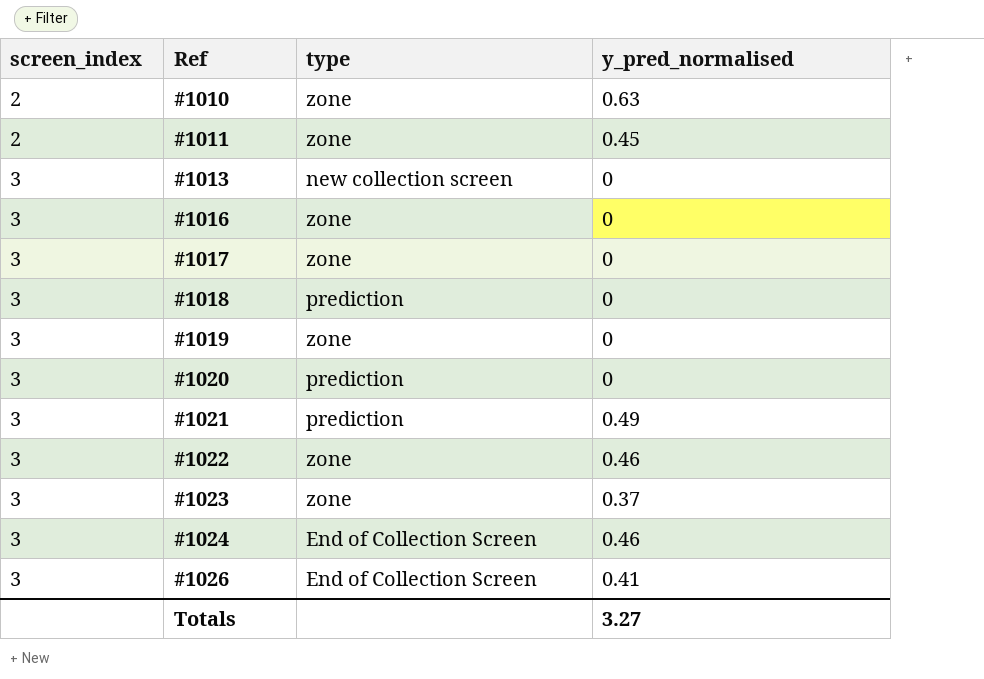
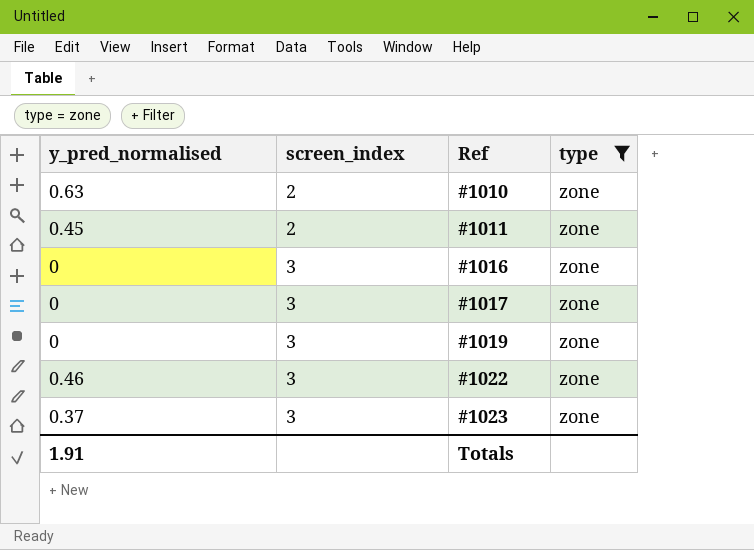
filter: none -> type = zone
column y_pred_normalised | position: 4 -> 1
Totals | y_pred_normalised: 3.27 -> 1.91

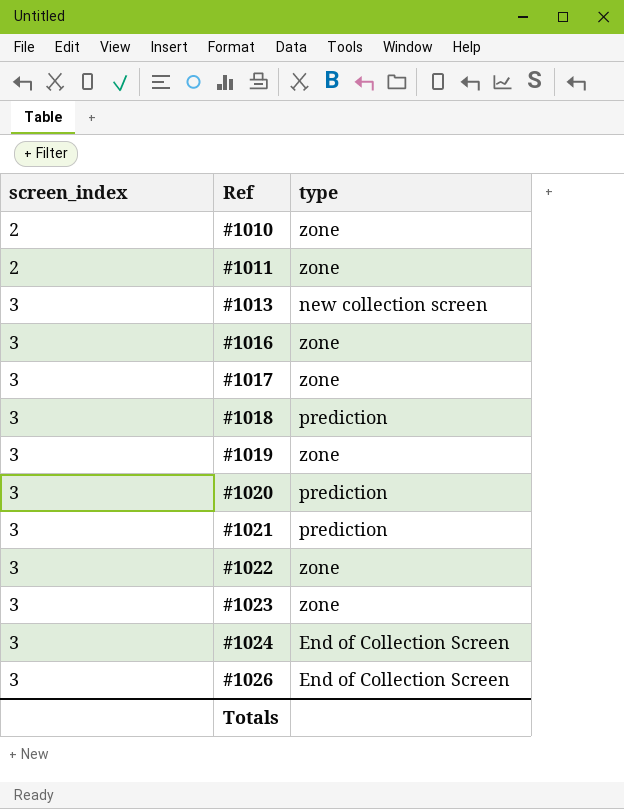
filter: type = zone -> none
column y_pred_normalised | position: 1 -> none

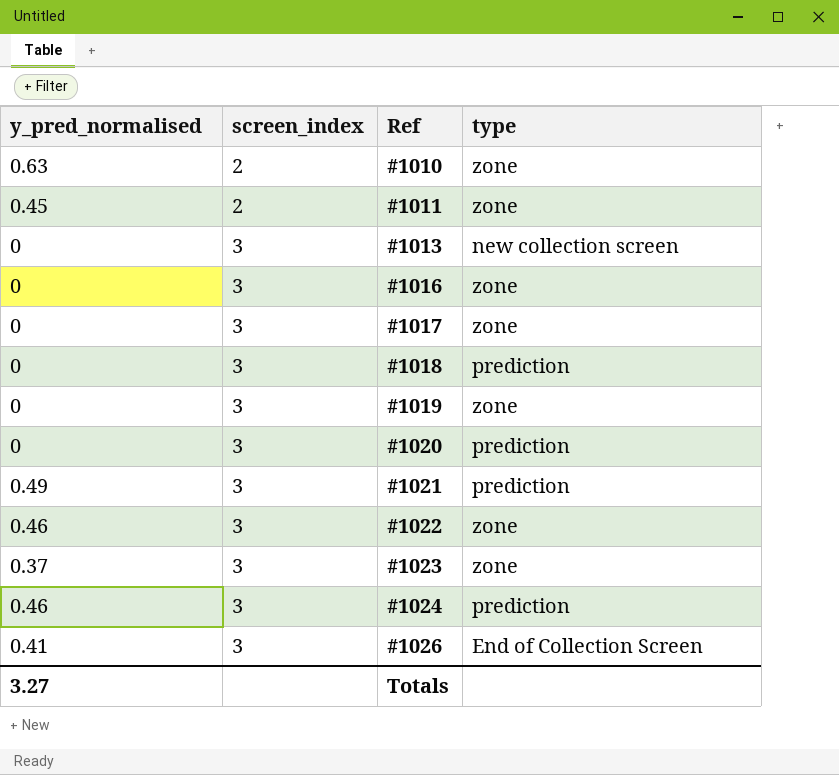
column y_pred_normalised | position: none -> 1
#1024 | type: End of Collection Screen -> prediction

